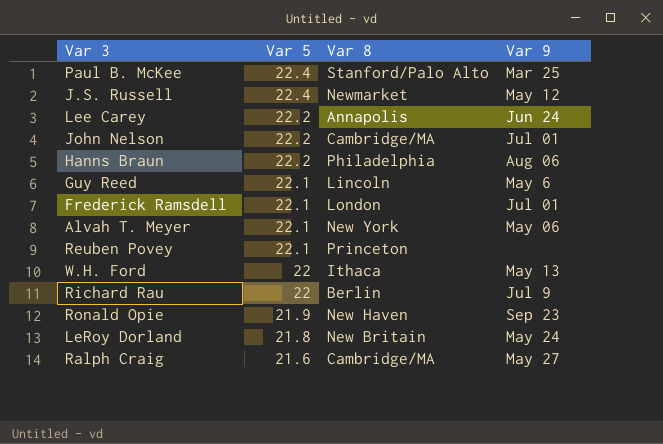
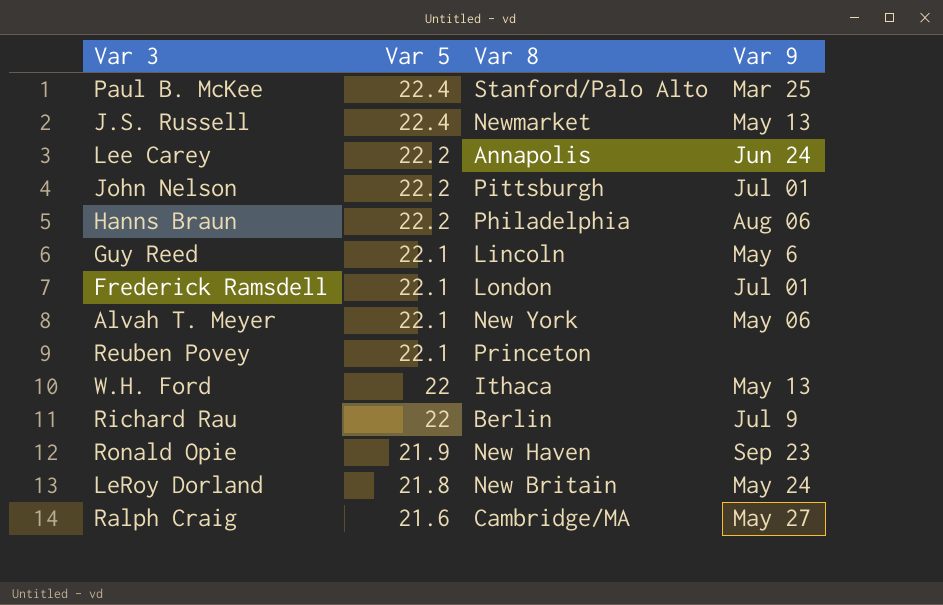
J.S. Russell | Var 9: May 12 -> May 13
John Nelson | Var 8: Cambridge/MA -> Pittsburgh

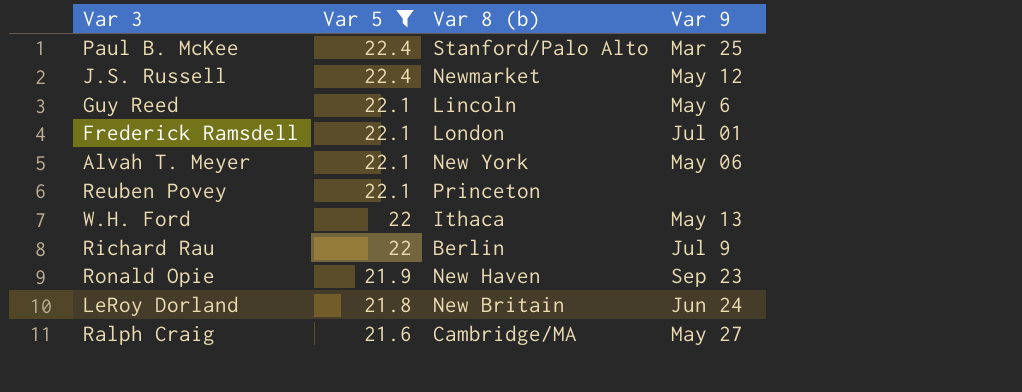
filter: none -> Var 5 != 22.2
column name: Var 8 -> Var 8 (b)
J.S. Russell | Var 9: May 13 -> May 12
LeRoy Dorland | Var 9: May 24 -> Jun 24

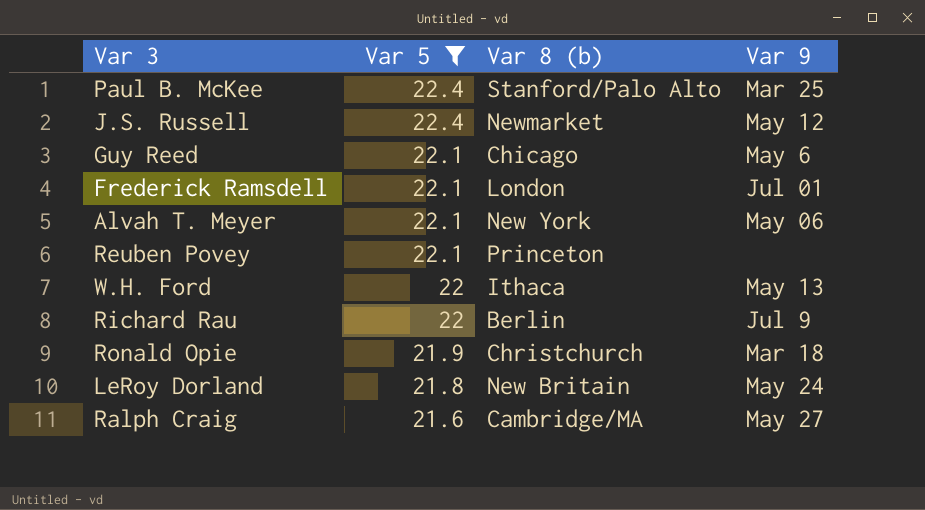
Guy Reed | Var 8 (b): Lincoln -> Chicago
Ronald Opie | Var 8 (b): New Haven -> Christchurch
Ronald Opie | Var 9: Sep 23 -> Mar 18
LeRoy Dorland | Var 9: Jun 24 -> May 24

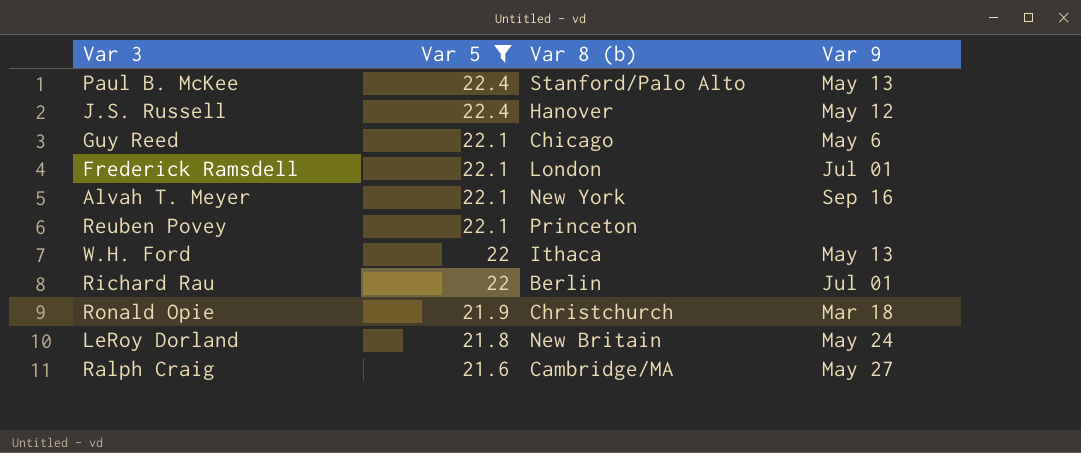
Paul B. McKee | Var 9: Mar 25 -> May 13
J.S. Russell | Var 8 (b): Newmarket -> Hanover
Alvah T. Meyer | Var 9: May 06 -> Sep 16
Richard Rau | Var 9: Jul 9 -> Jul 01

